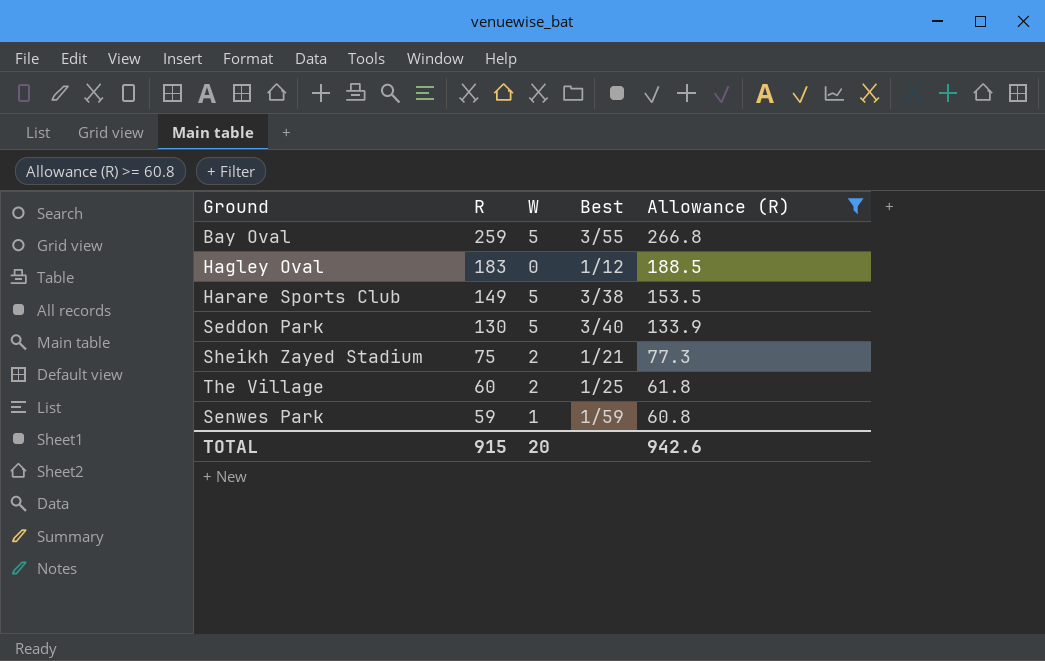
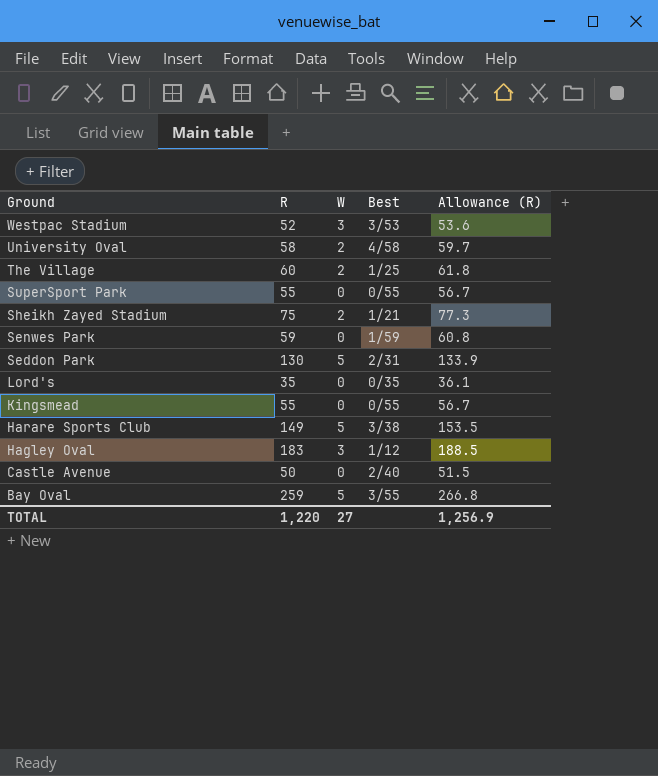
filter: Allowance (R) >= 60.8 -> none
row order: R descending -> Ground descending
Senwes Park | W: 1 -> 0
Seddon Park | Best: 3/40 -> 2/31
Hagley Oval | W: 0 -> 3
TOTAL | R: 915 -> 1,220
TOTAL | W: 20 -> 27
TOTAL | Allowance (R): 942.6 -> 1,256.9

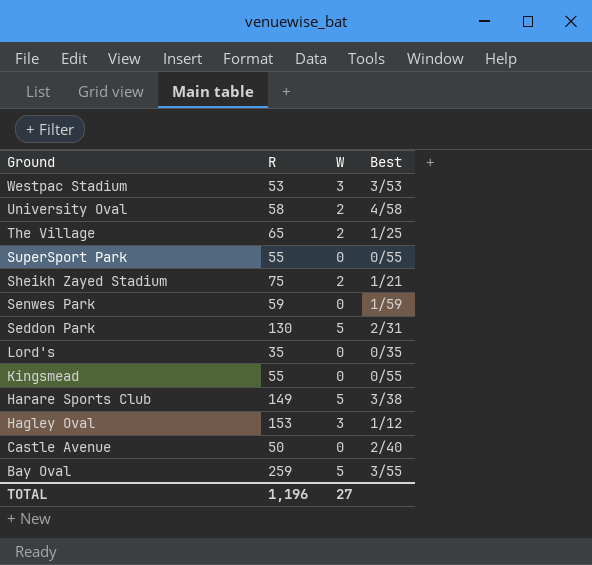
column Allowance (R) | formula: [R] * 1.03 -> none
Westpac Stadium | R: 52 -> 53
The Village | R: 60 -> 65
Hagley Oval | R: 183 -> 153
TOTAL | R: 1,220 -> 1,196

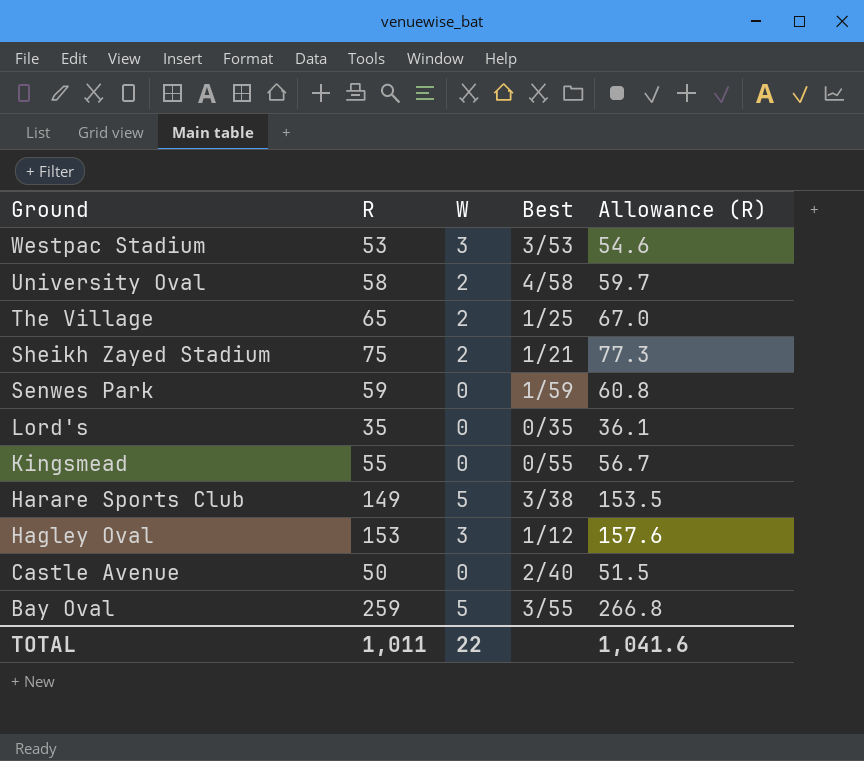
column Allowance (R) | formula: none -> [R] * 1.03
row SuperSport Park: 55 | 0 | 0/55 -> none
row Seddon Park: 130 | 5 | 2/31 -> none
TOTAL | R: 1,196 -> 1,011
TOTAL | W: 27 -> 22

